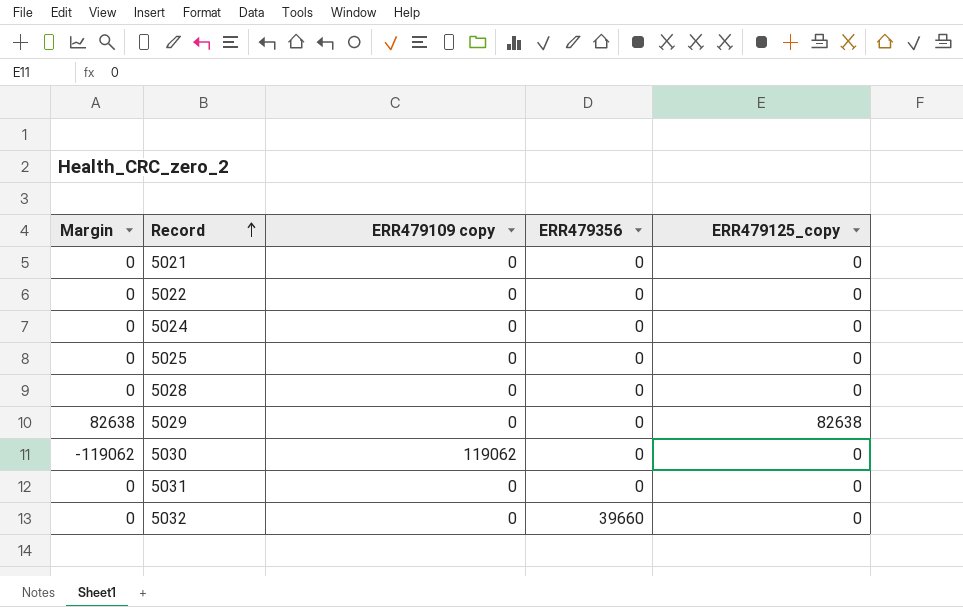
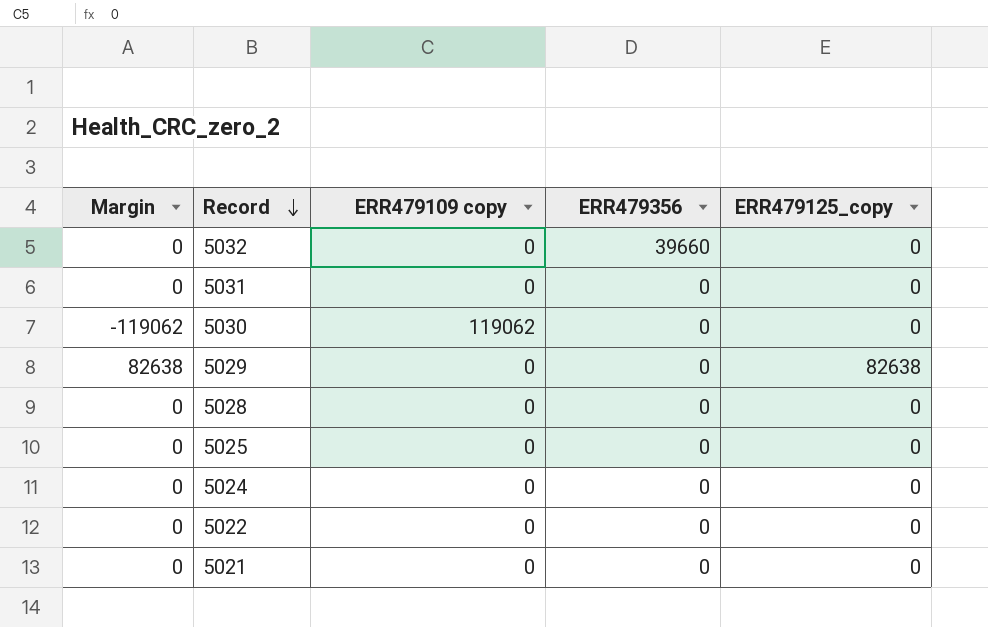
row order: Record ascending -> Record descending

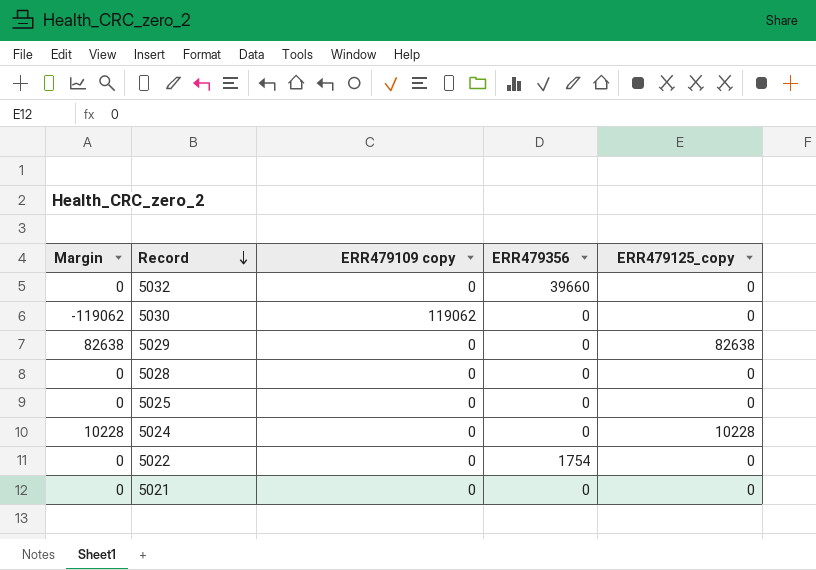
row 5031: 0 | 0 | 0 | 0 -> none
5024 | Margin: 0 -> 10228
5024 | ERR479125_copy: 0 -> 10228
5022 | ERR479356: 0 -> 1754

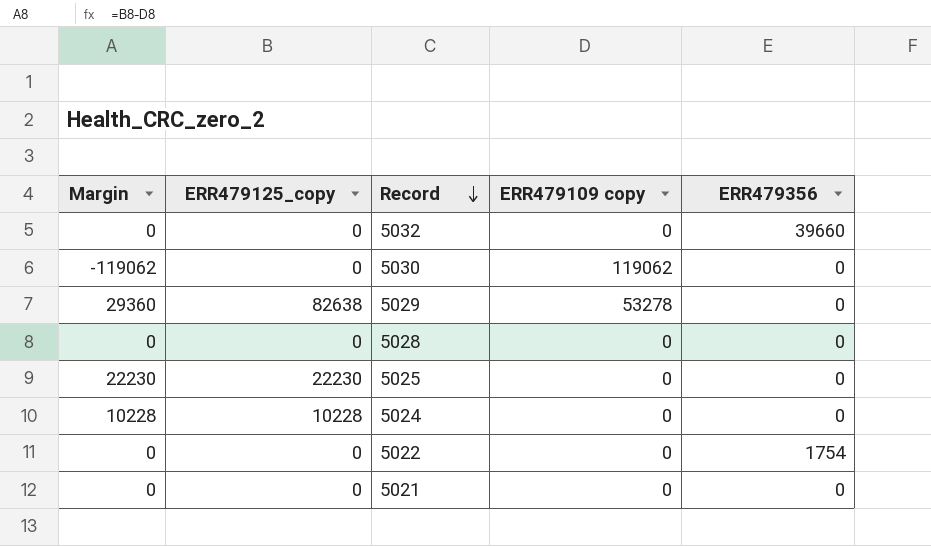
column ERR479125_copy | position: 5 -> 2
5029 | Margin: 82638 -> 29360
5029 | ERR479109 copy: 0 -> 53278
5025 | Margin: 0 -> 22230
5025 | ERR479125_copy: 0 -> 22230

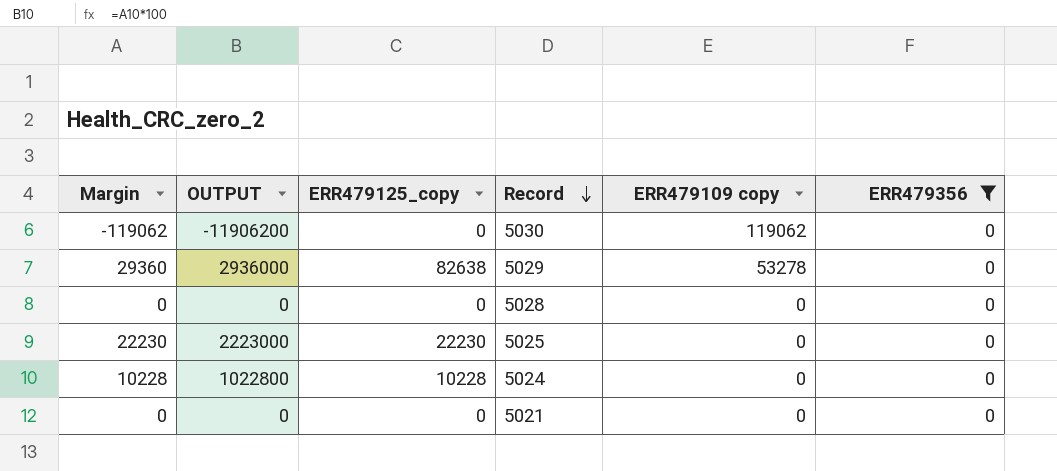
filter: none -> ERR479356 = 0
column OUTPUT | formula: none -> [Margin] * 100

